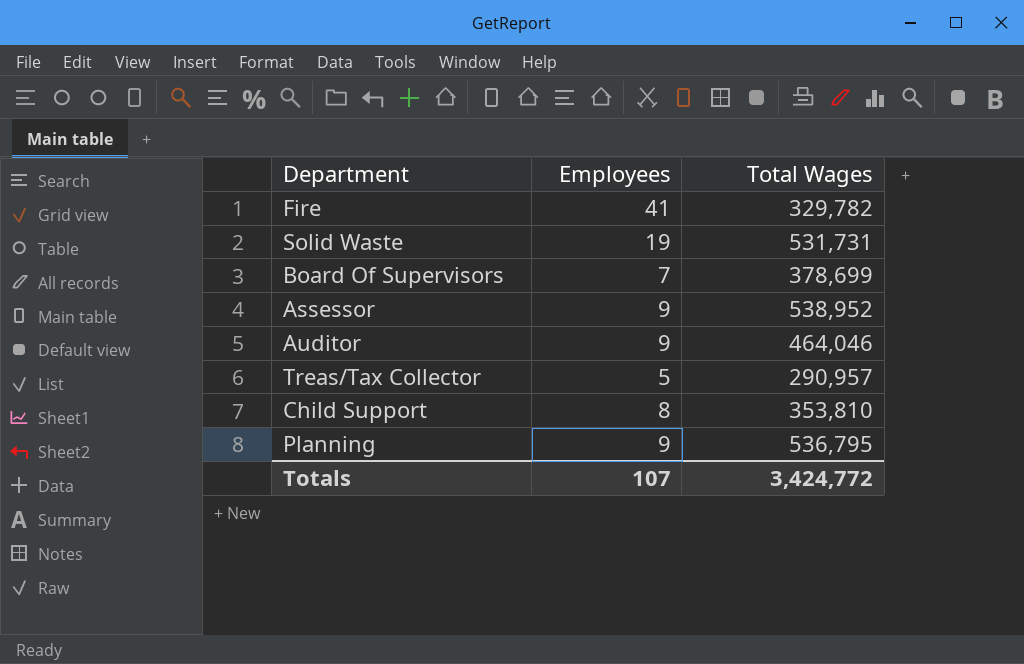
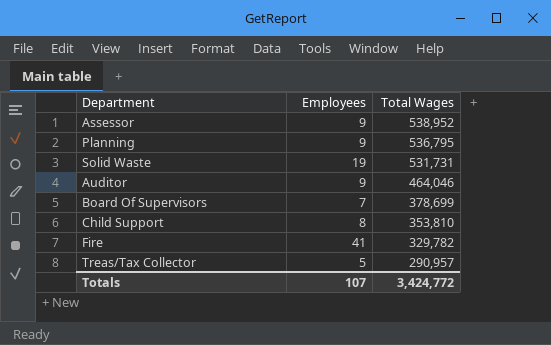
row order: none -> Total Wages descending

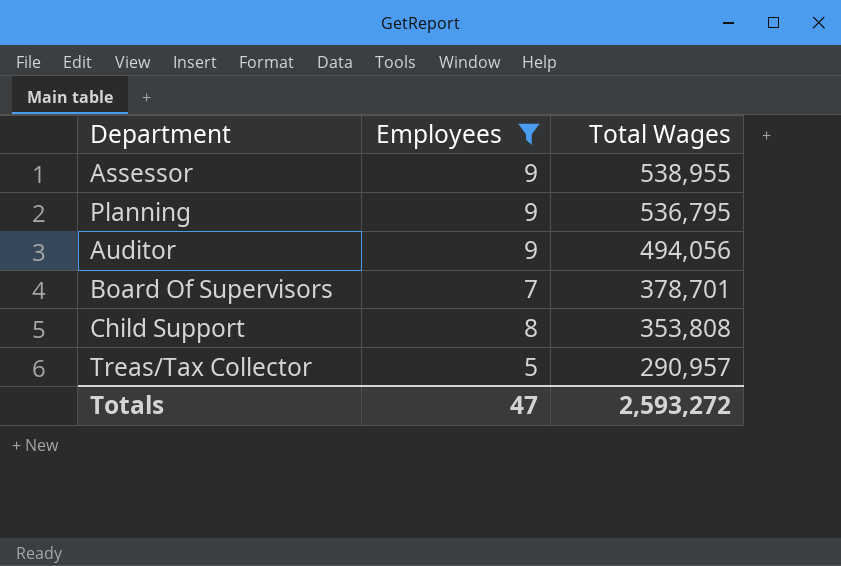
filter: none -> Employees <= 9
Assessor | Total Wages: 538,952 -> 538,955
Auditor | Total Wages: 464,046 -> 494,056
Board Of Supervisors | Total Wages: 378,699 -> 378,701
Child Support | Total Wages: 353,810 -> 353,808
Totals | Employees: 107 -> 47
Totals | Total Wages: 3,424,772 -> 2,593,272

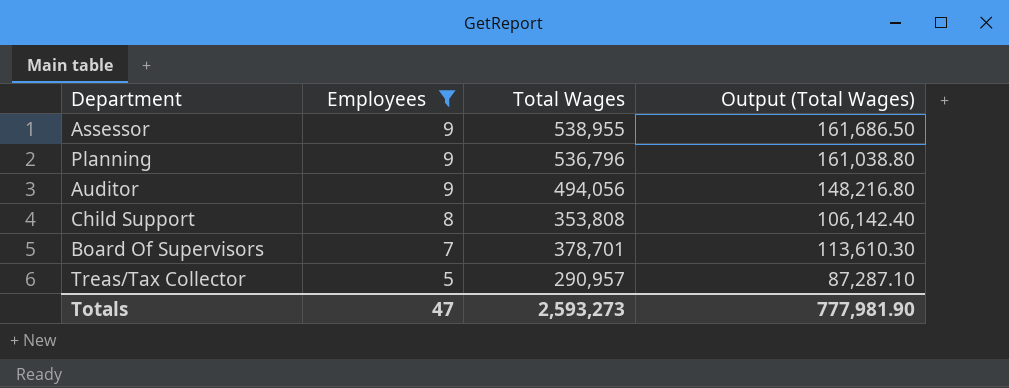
row order: Total Wages descending -> Employees descending
column Output (Total Wages) | formula: none -> [Total Wages] * 0.3
Planning | Total Wages: 536,795 -> 536,796
Totals | Total Wages: 2,593,272 -> 2,593,273

